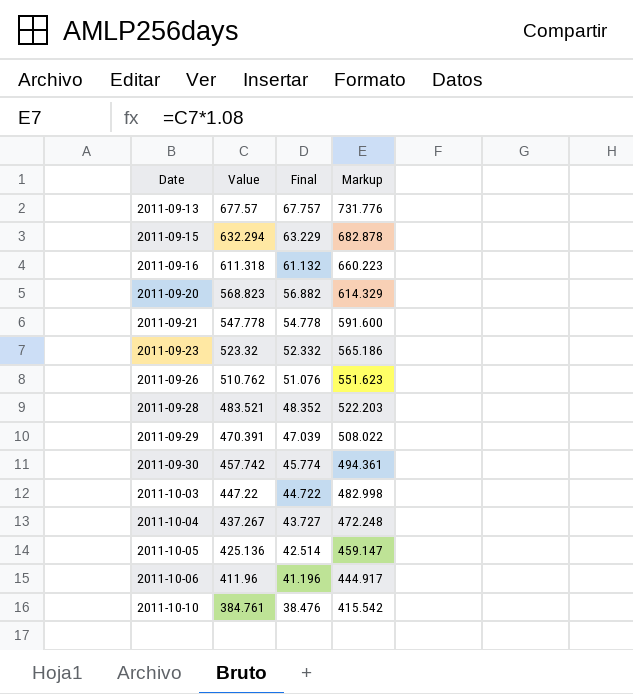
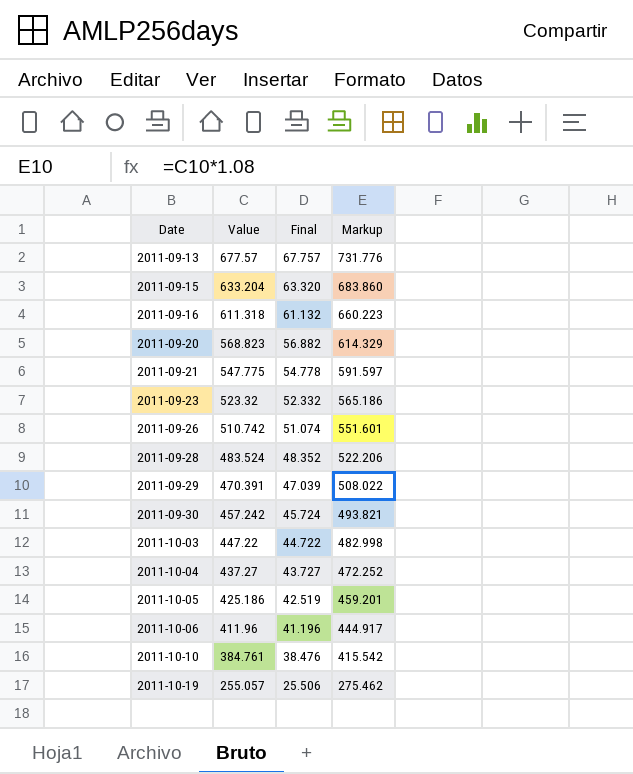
2011-09-15 | Value: 632.294 -> 633.204
2011-09-15 | Final: 63.229 -> 63.320
2011-09-15 | Markup: 682.878 -> 683.860
2011-09-21 | Value: 547.778 -> 547.775
2011-09-21 | Markup: 591.600 -> 591.597
2011-09-26 | Value: 510.762 -> 510.742
2011-09-26 | Final: 51.076 -> 51.074
2011-09-26 | Markup: 551.623 -> 551.601
2011-09-28 | Value: 483.521 -> 483.524
2011-09-28 | Markup: 522.203 -> 522.206
2011-09-30 | Value: 457.742 -> 457.242
2011-09-30 | Final: 45.774 -> 45.724
2011-09-30 | Markup: 494.361 -> 493.821
2011-10-04 | Value: 437.267 -> 437.27
2011-10-04 | Markup: 472.248 -> 472.252
2011-10-05 | Value: 425.136 -> 425.186
2011-10-05 | Final: 42.514 -> 42.519
2011-10-05 | Markup: 459.147 -> 459.201
row 2011-10-19: none -> 255.057 | 25.506 | 275.462

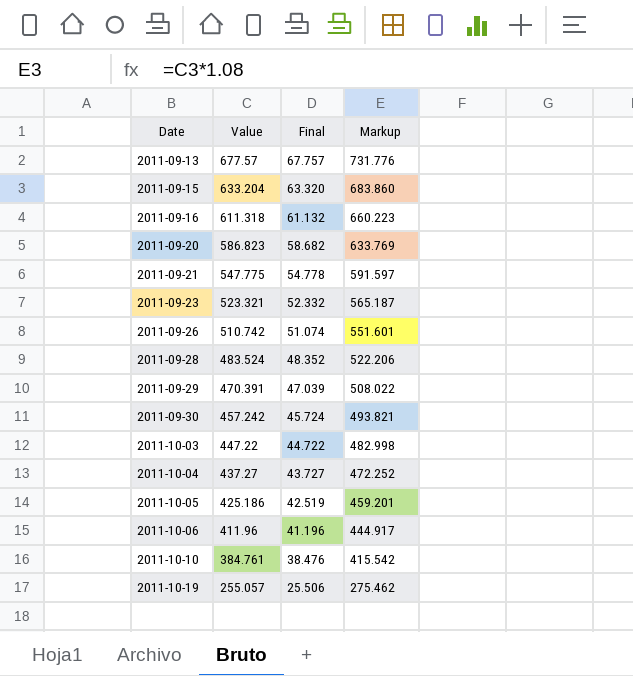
2011-09-20 | Value: 568.823 -> 586.823
2011-09-20 | Final: 56.882 -> 58.682
2011-09-20 | Markup: 614.329 -> 633.769
2011-09-23 | Value: 523.32 -> 523.321
2011-09-23 | Markup: 565.186 -> 565.187

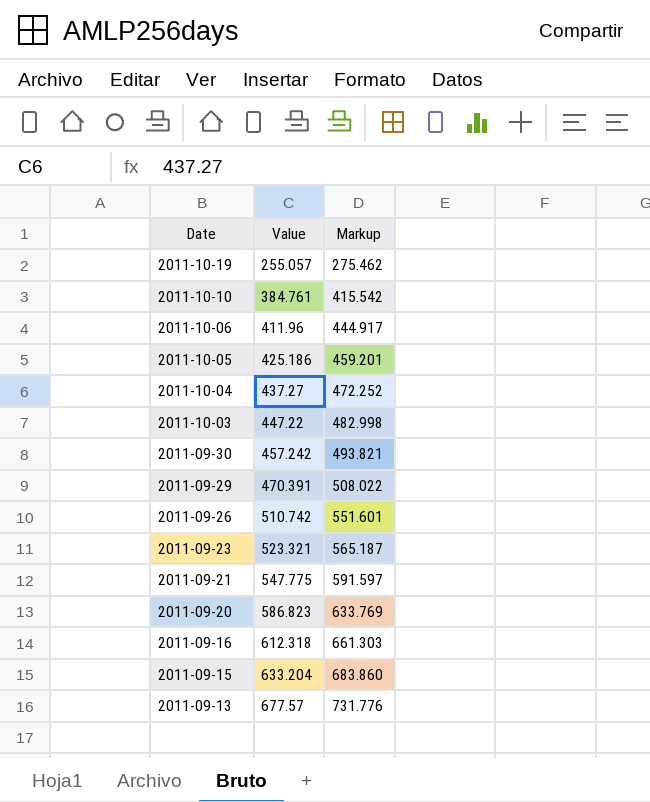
row order: Date ascending -> Date descending
column Final | formula: [Value] * 0.1 -> none
row 2011-09-28: 483.524 | 48.352 | 522.206 -> none
2011-09-16 | Value: 611.318 -> 612.318
2011-09-16 | Markup: 660.223 -> 661.303

